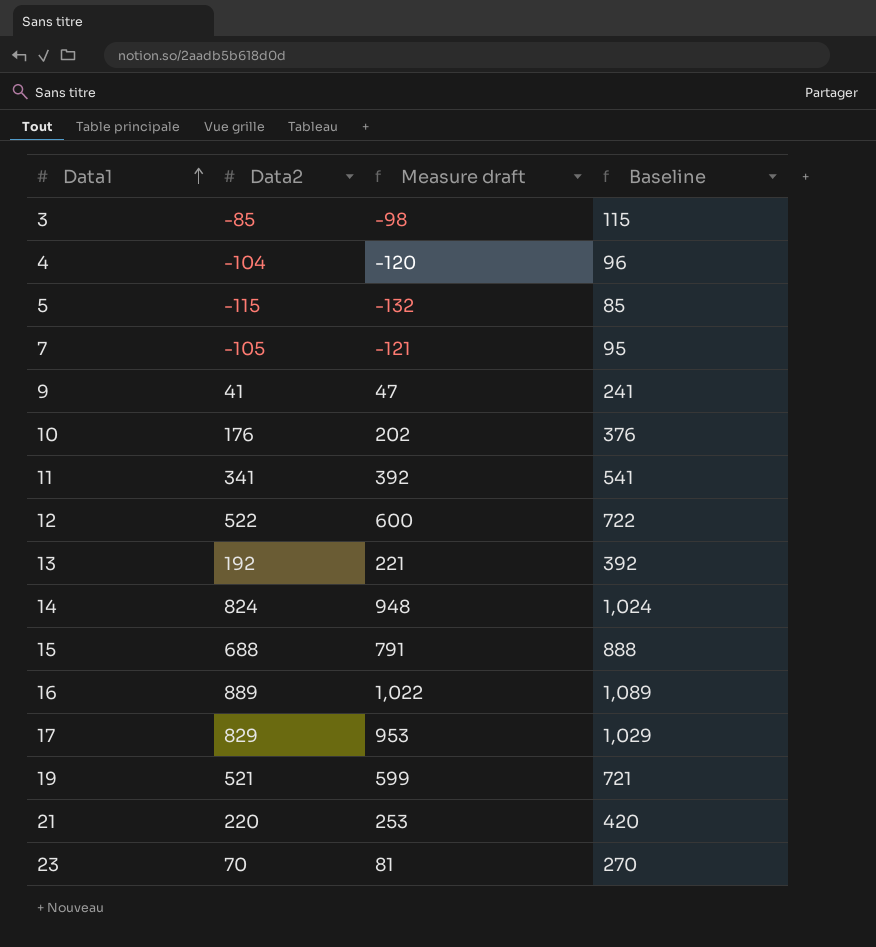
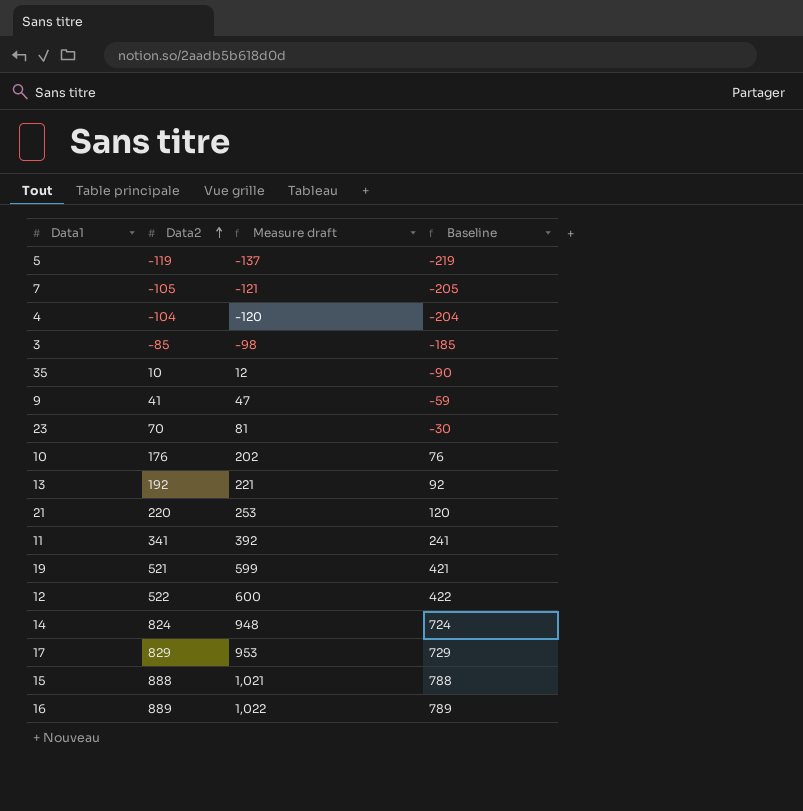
row order: Data1 ascending -> Data2 ascending
column Baseline | formula: [Data2] + 200 -> [Data2] - 100
5 | Data2: -115 -> -119
5 | Measure draft: -132 -> -137
row 35: none -> 10 | 12 | -90
15 | Data2: 688 -> 888
15 | Measure draft: 791 -> 1,021

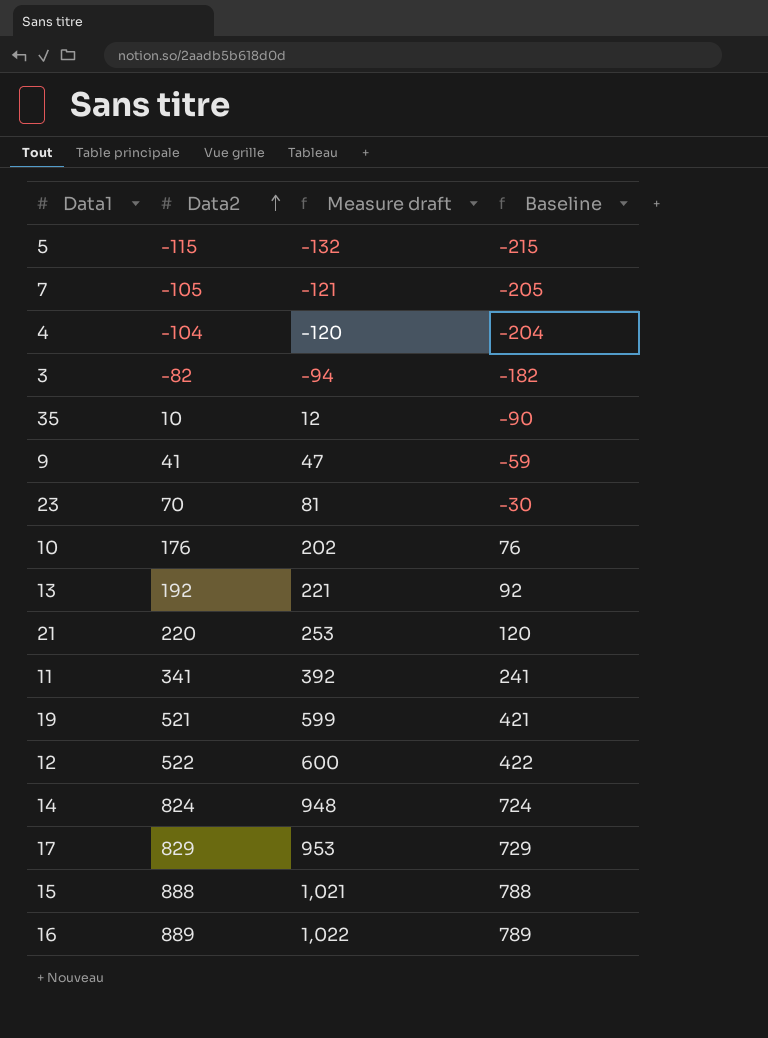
5 | Data2: -119 -> -115
5 | Measure draft: -137 -> -132
5 | Baseline: -219 -> -215
3 | Data2: -85 -> -82
3 | Measure draft: -98 -> -94
3 | Baseline: -185 -> -182

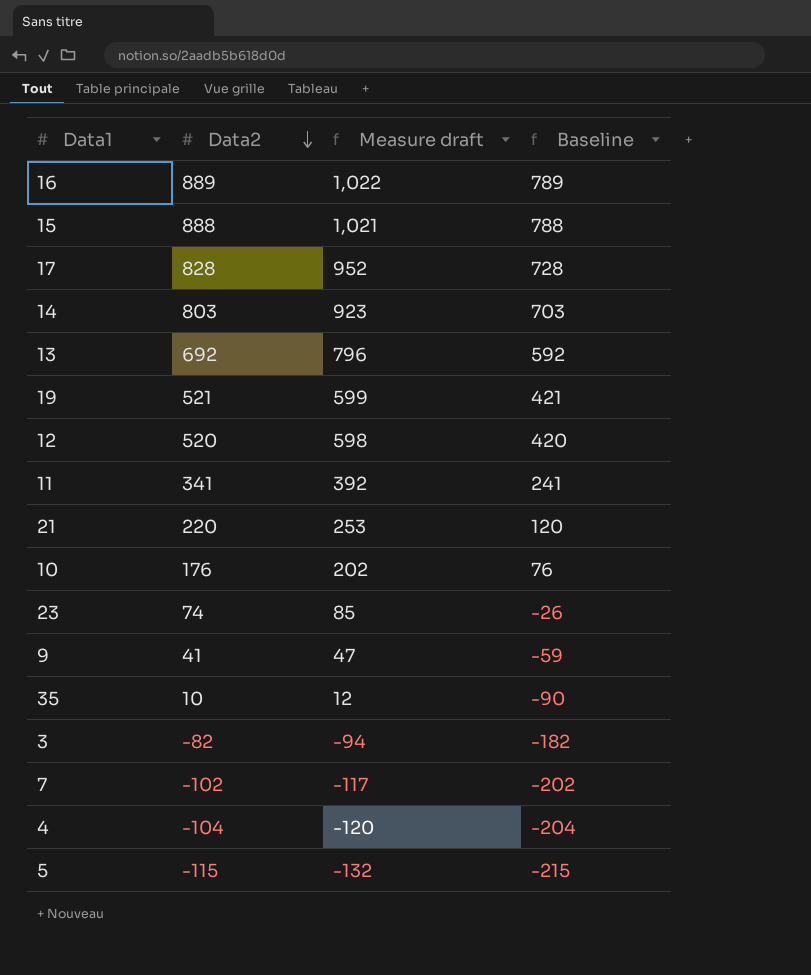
row order: Data2 ascending -> Data2 descending
17 | Data2: 829 -> 828
17 | Measure draft: 953 -> 952
17 | Baseline: 729 -> 728
14 | Data2: 824 -> 803
14 | Measure draft: 948 -> 923
14 | Baseline: 724 -> 703
13 | Data2: 192 -> 692
13 | Measure draft: 221 -> 796
13 | Baseline: 92 -> 592
12 | Data2: 522 -> 520
12 | Measure draft: 600 -> 598
12 | Baseline: 422 -> 420
23 | Data2: 70 -> 74
23 | Measure draft: 81 -> 85
23 | Baseline: -30 -> -26
7 | Data2: -105 -> -102
7 | Measure draft: -121 -> -117
7 | Baseline: -205 -> -202

